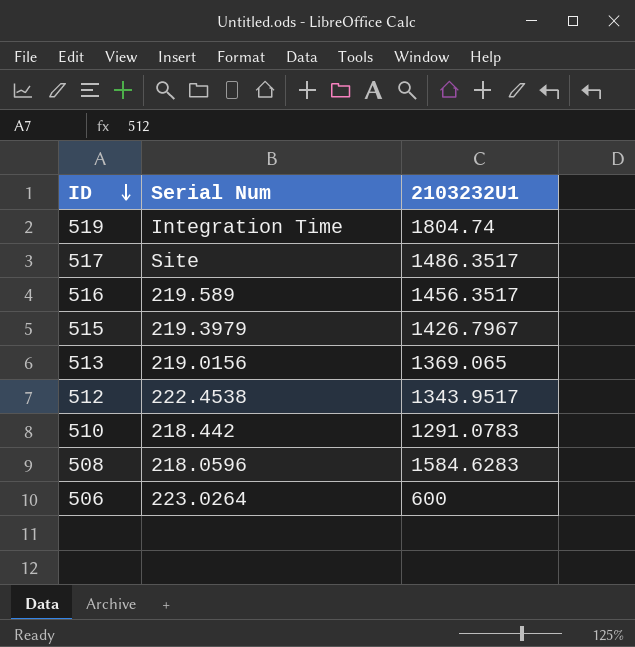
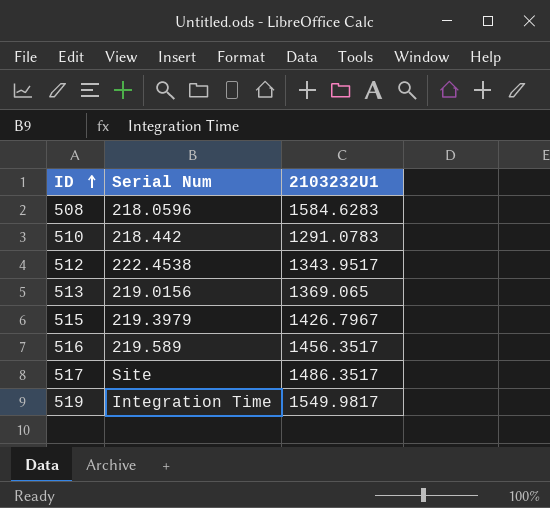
row order: ID descending -> ID ascending
row 506: 223.0264 | 600 -> none
519 | 2103232U1: 1804.74 -> 1549.9817

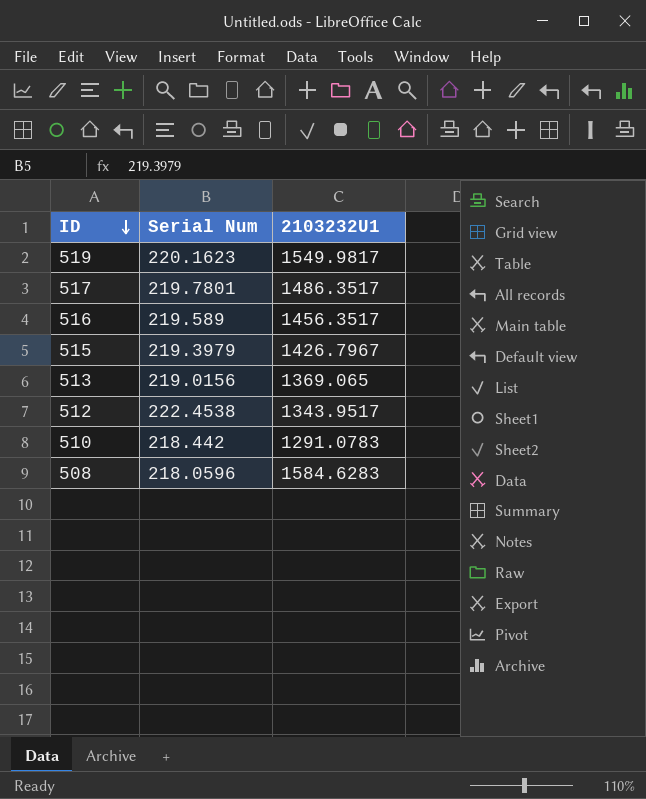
row order: ID ascending -> ID descending
519 | Serial Num: Integration Time -> 220.1623
517 | Serial Num: Site -> 219.7801

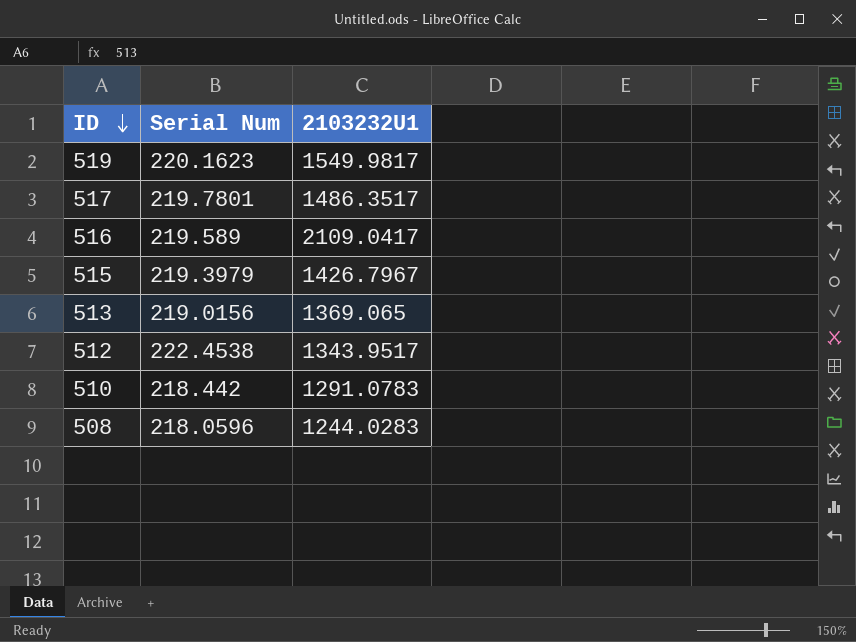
516 | 2103232U1: 1456.3517 -> 2109.0417
508 | 2103232U1: 1584.6283 -> 1244.0283

